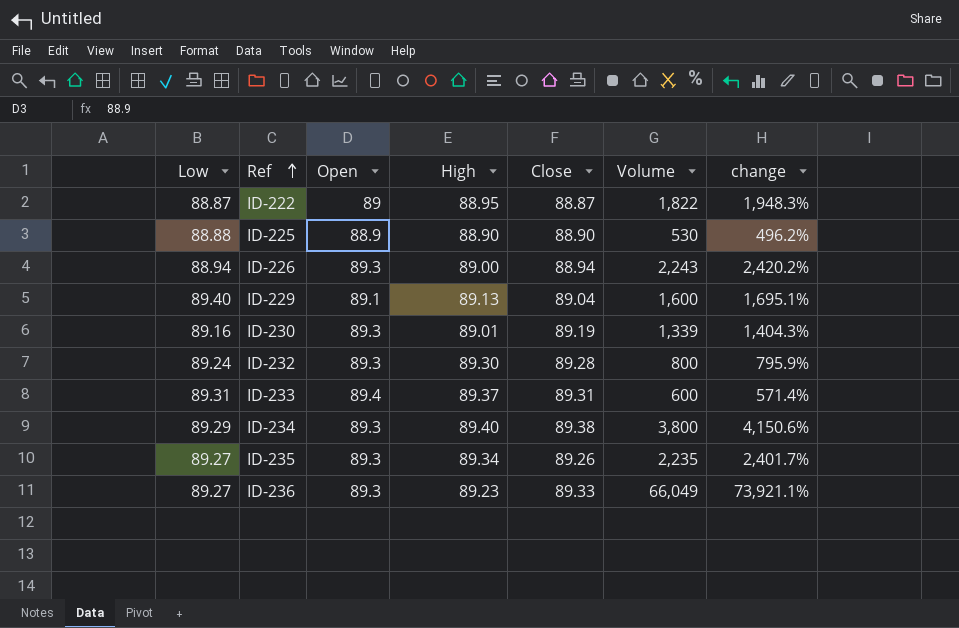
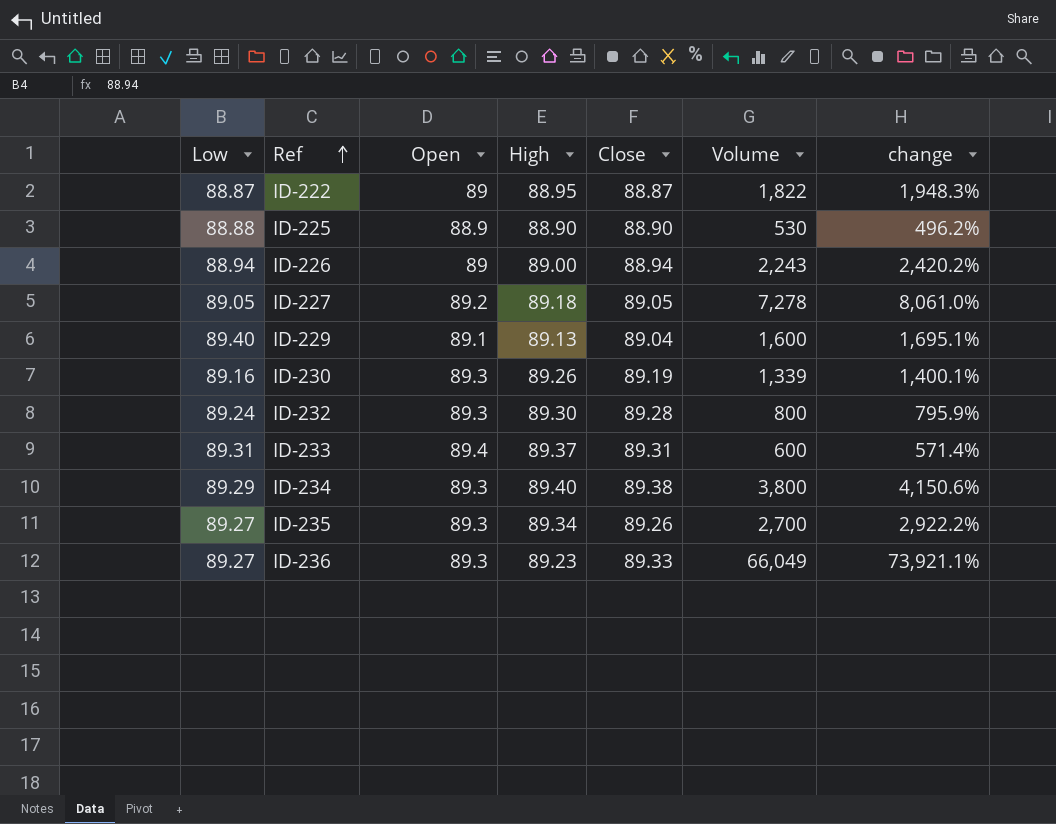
ID-226 | Open: 89.3 -> 89
row ID-227: none -> 89.05 | 89.2 | 89.18 | 89.05 | 7,278 | 8,061.0%
ID-230 | High: 89.01 -> 89.26
ID-230 | change: 1,404.3% -> 1,400.1%
ID-235 | Volume: 2,235 -> 2,700
ID-235 | change: 2,401.7% -> 2,922.2%

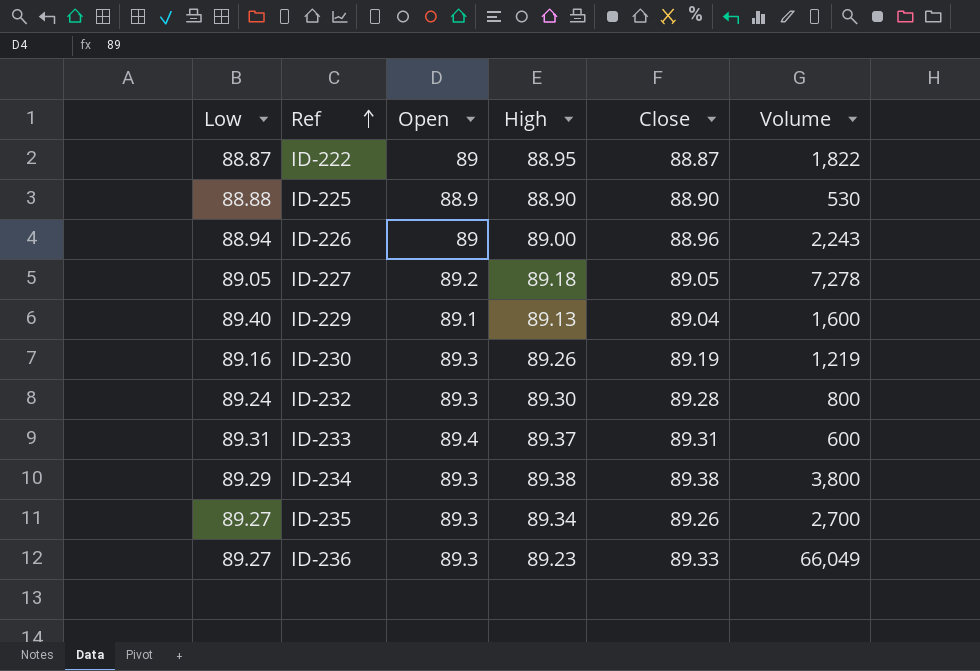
column change | formula: ([Volume] - [High]) / [High] -> none
ID-226 | Close: 88.94 -> 88.96
ID-230 | Volume: 1,339 -> 1,219
ID-234 | High: 89.40 -> 89.38

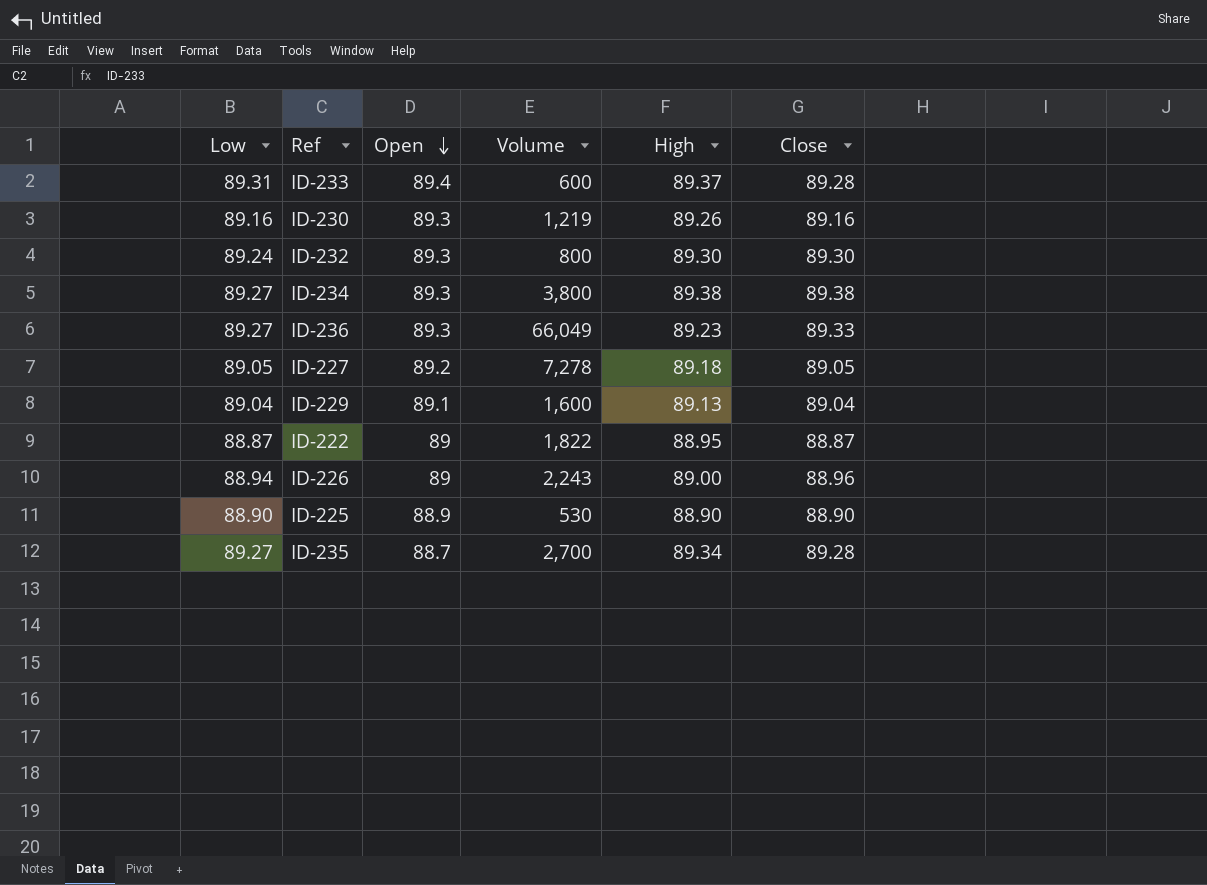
row order: Ref ascending -> Open descending
column Volume | position: 6 -> 4
ID-233 | Close: 89.31 -> 89.28
ID-230 | Close: 89.19 -> 89.16
ID-232 | Close: 89.28 -> 89.30
ID-234 | Low: 89.29 -> 89.27
ID-229 | Low: 89.40 -> 89.04
ID-225 | Low: 88.88 -> 88.90
ID-235 | Open: 89.3 -> 88.7
ID-235 | Close: 89.26 -> 89.28

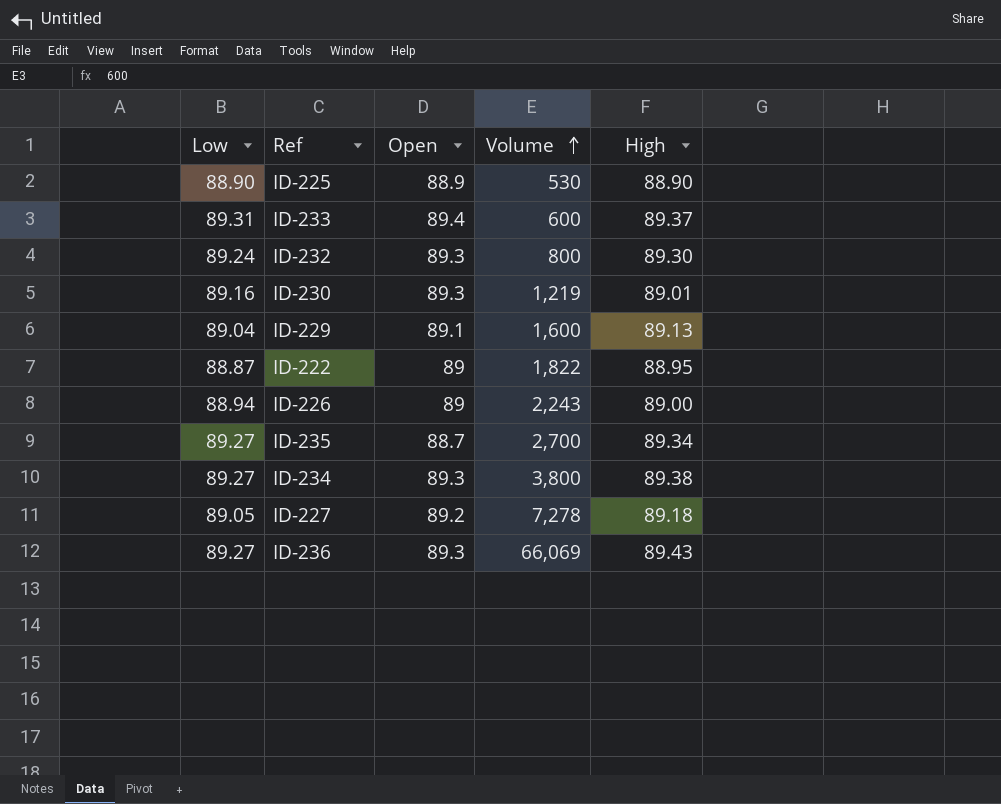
row order: Open descending -> Volume ascending
column Close | position: 6 -> none
ID-230 | High: 89.26 -> 89.01
ID-236 | Volume: 66,049 -> 66,069
ID-236 | High: 89.23 -> 89.43

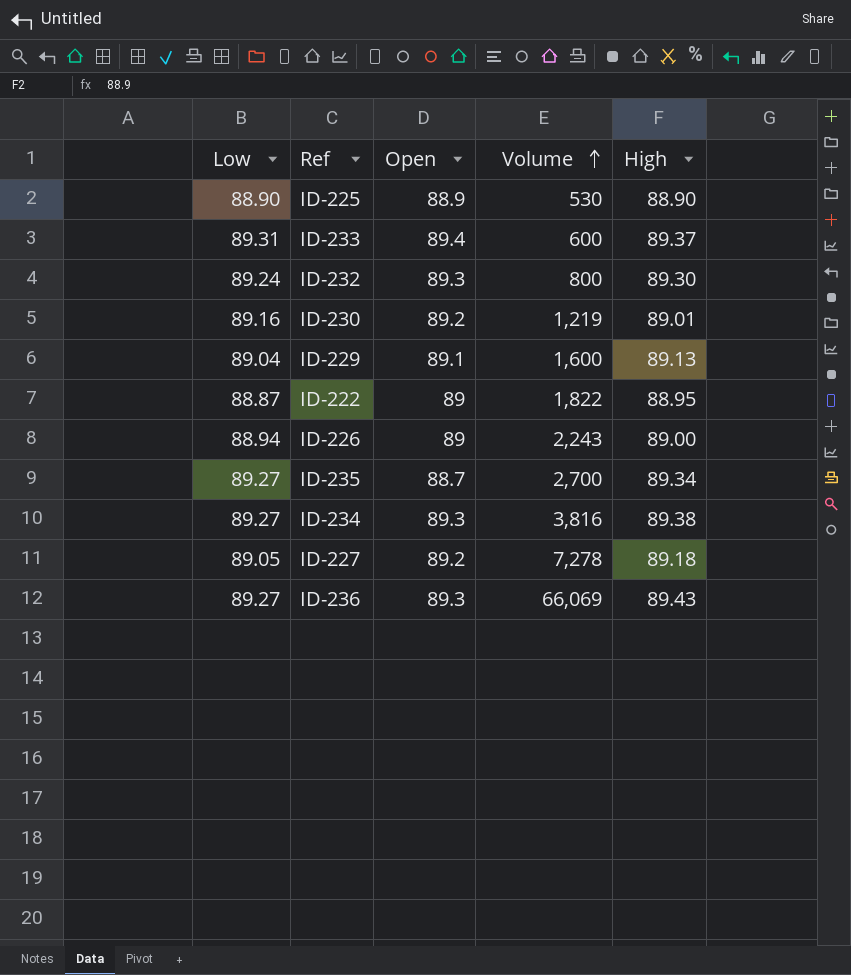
ID-230 | Open: 89.3 -> 89.2
ID-234 | Volume: 3,800 -> 3,816

